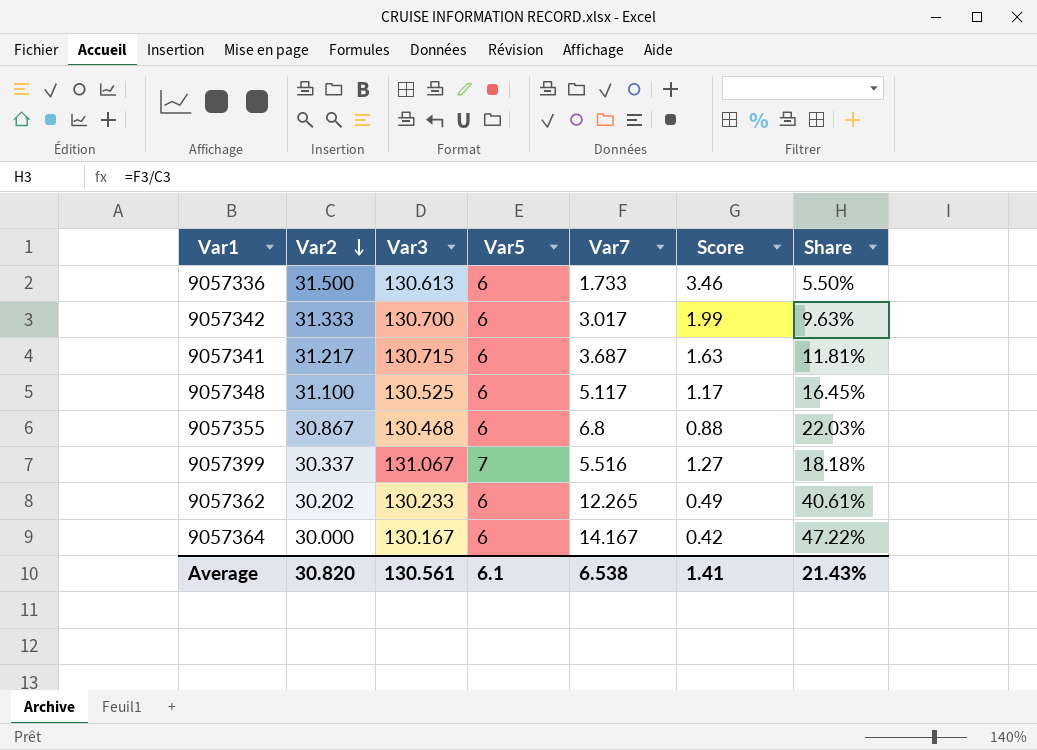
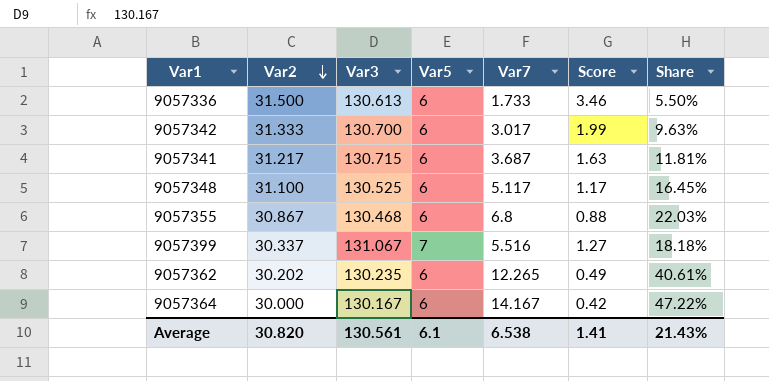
9057362 | Var3: 130.233 -> 130.235

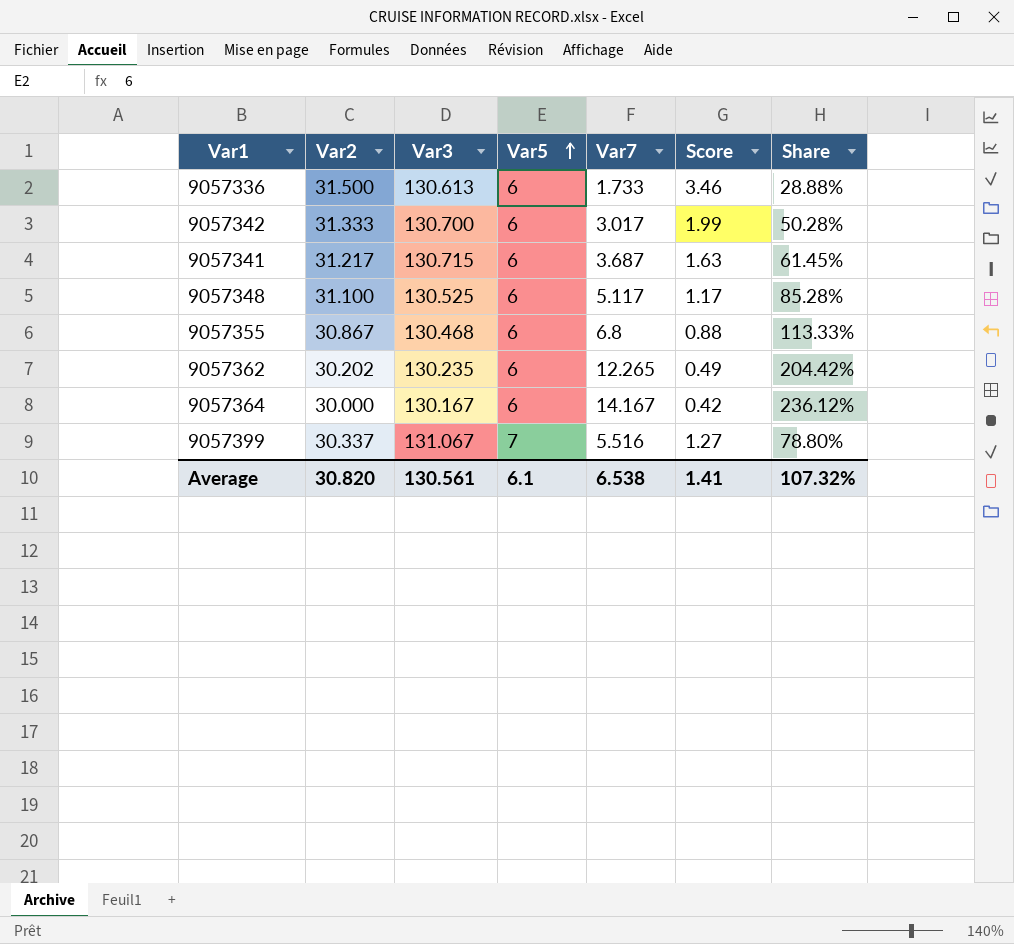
row order: Var2 descending -> Var5 ascending
column Share | formula: [Var7] / [Var2] -> [Var7] / [Var5]
Average | Share: 21.43% -> 107.32%

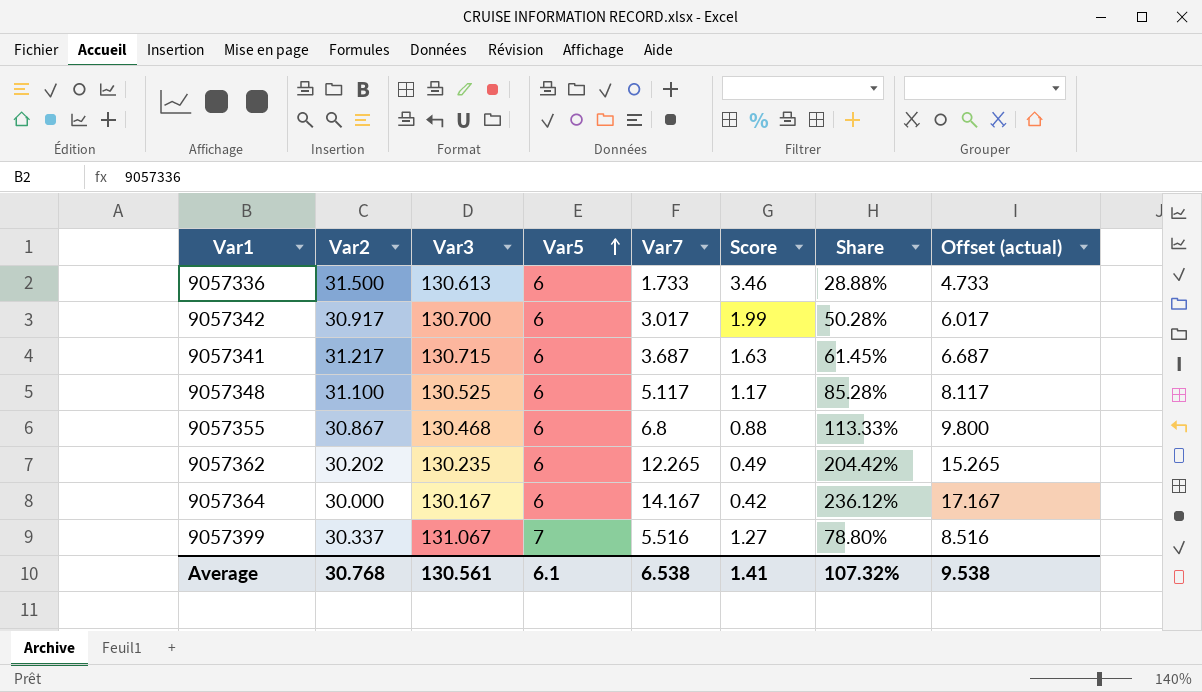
column Offset (actual) | formula: none -> [Var7] + 3
9057342 | Var2: 31.333 -> 30.917
Average | Var2: 30.820 -> 30.768

